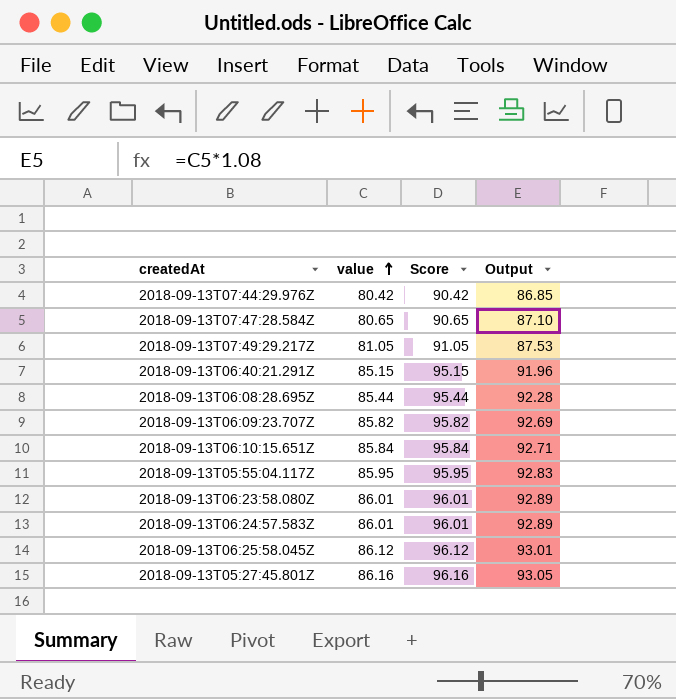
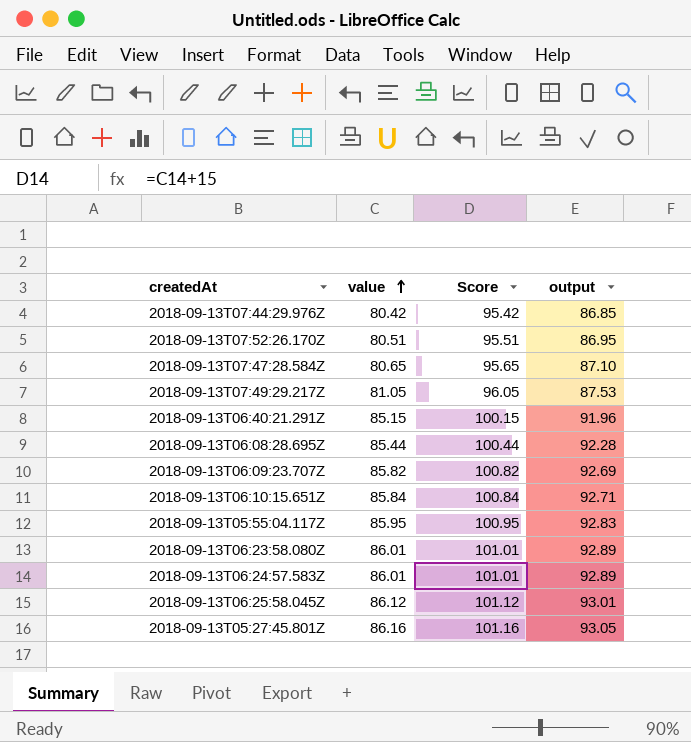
column Score | formula: [value] + 10 -> [value] + 15
column name: Output -> output
row 2018-09-13T07:52:26.170Z: none -> 80.51 | 95.51 | 86.95

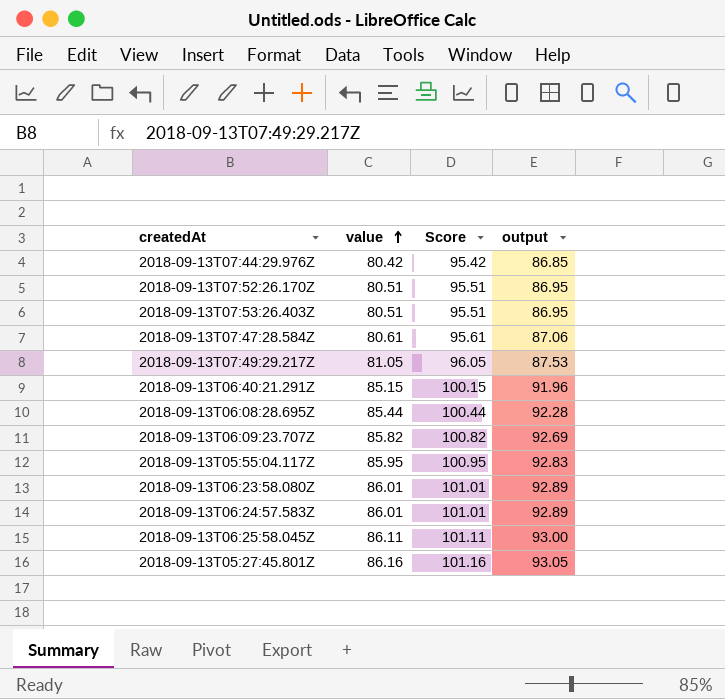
row 2018-09-13T06:10:15.651Z: 85.84 | 100.84 | 92.71 -> none
row 2018-09-13T07:53:26.403Z: none -> 80.51 | 95.51 | 86.95
2018-09-13T07:47:28.584Z | value: 80.65 -> 80.61
2018-09-13T07:47:28.584Z | Score: 95.65 -> 95.61
2018-09-13T07:47:28.584Z | output: 87.10 -> 87.06
2018-09-13T06:25:58.045Z | value: 86.12 -> 86.11
2018-09-13T06:25:58.045Z | Score: 101.12 -> 101.11
2018-09-13T06:25:58.045Z | output: 93.01 -> 93.00

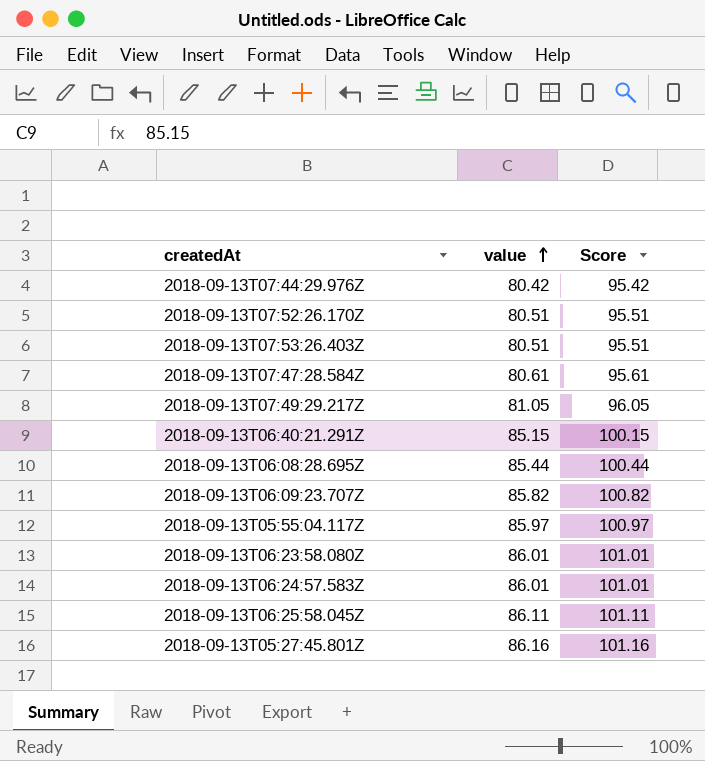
column output | formula: [value] * 1.08 -> none
2018-09-13T05:55:04.117Z | value: 85.95 -> 85.97
2018-09-13T05:55:04.117Z | Score: 100.95 -> 100.97

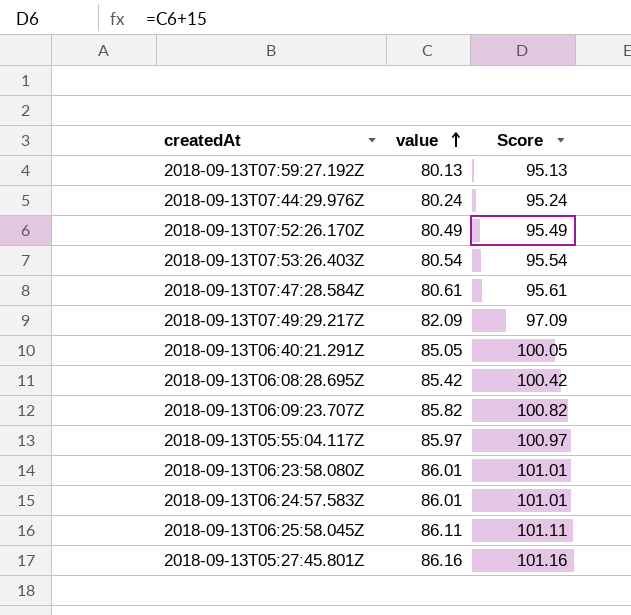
row 2018-09-13T07:59:27.192Z: none -> 80.13 | 95.13
2018-09-13T07:44:29.976Z | value: 80.42 -> 80.24
2018-09-13T07:44:29.976Z | Score: 95.42 -> 95.24
2018-09-13T07:52:26.170Z | value: 80.51 -> 80.49
2018-09-13T07:52:26.170Z | Score: 95.51 -> 95.49
2018-09-13T07:53:26.403Z | value: 80.51 -> 80.54
2018-09-13T07:53:26.403Z | Score: 95.51 -> 95.54
2018-09-13T07:49:29.217Z | value: 81.05 -> 82.09
2018-09-13T07:49:29.217Z | Score: 96.05 -> 97.09
2018-09-13T06:40:21.291Z | value: 85.15 -> 85.05
2018-09-13T06:40:21.291Z | Score: 100.15 -> 100.05
2018-09-13T06:08:28.695Z | value: 85.44 -> 85.42
2018-09-13T06:08:28.695Z | Score: 100.44 -> 100.42

